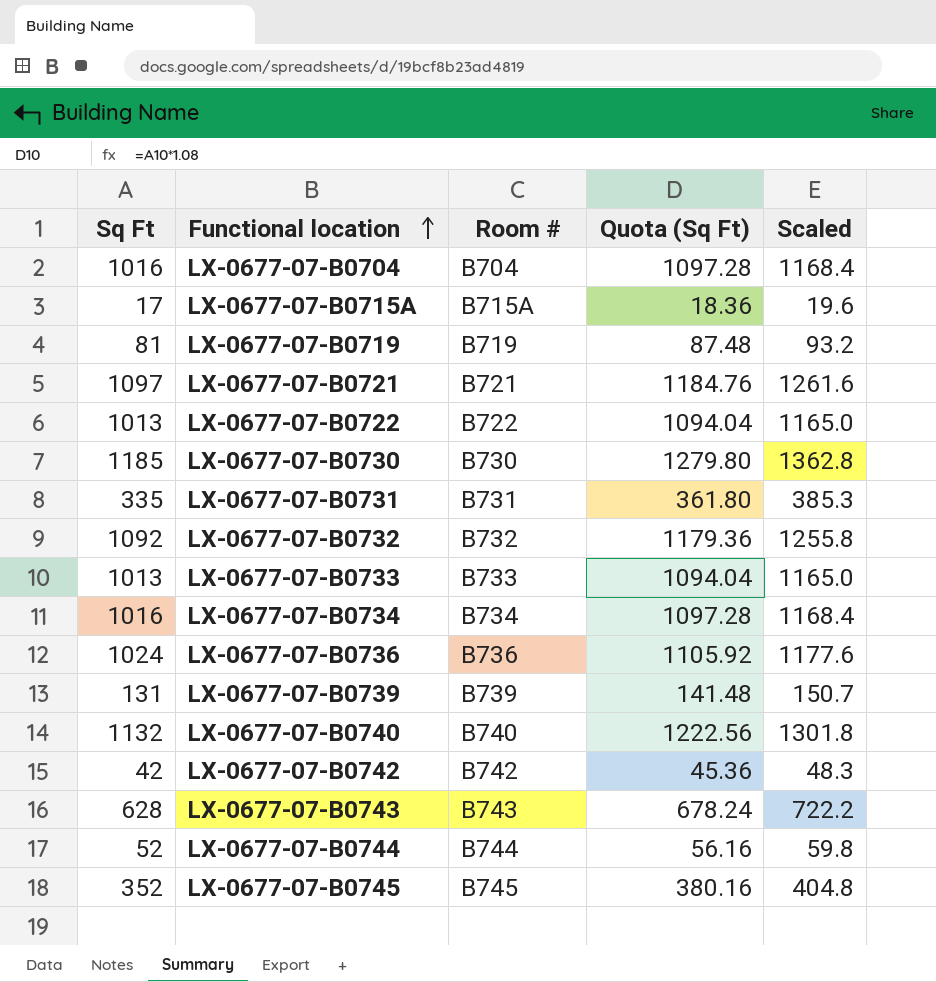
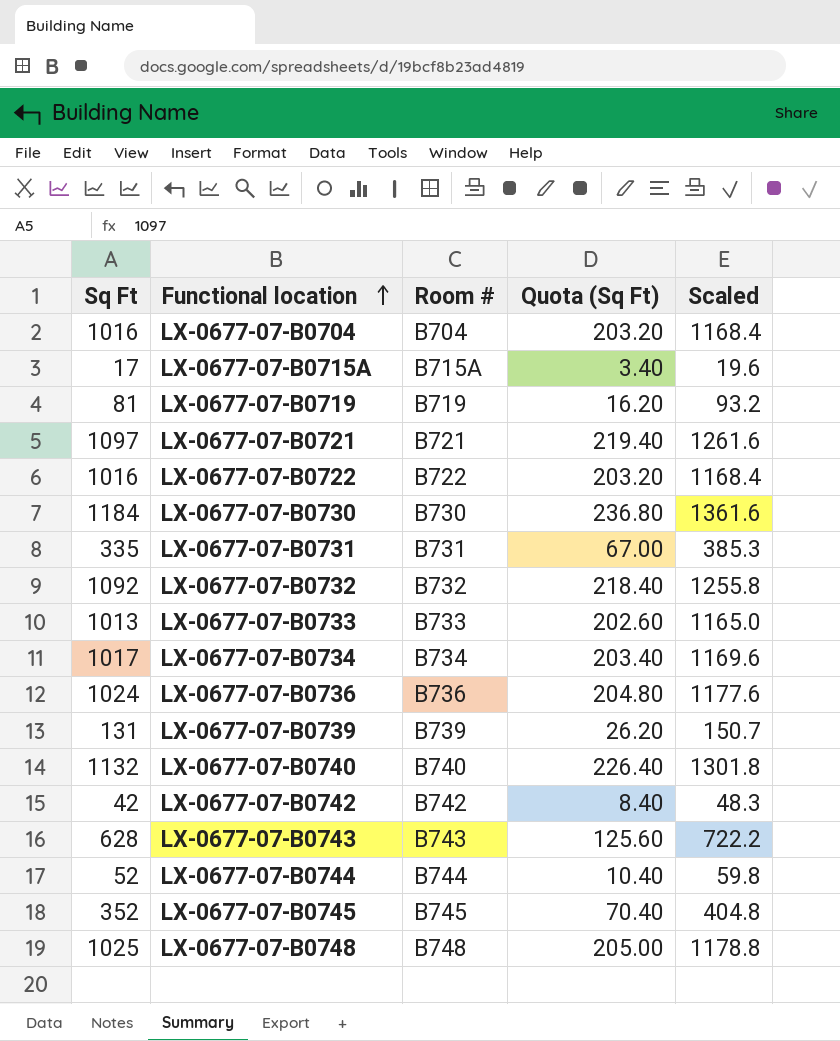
column Quota (Sq Ft) | formula: [Sq Ft] * 1.08 -> [Sq Ft] * 0.2
LX-0677-07-B0722 | Sq Ft: 1013 -> 1016
LX-0677-07-B0722 | Scaled: 1165.0 -> 1168.4
LX-0677-07-B0730 | Sq Ft: 1185 -> 1184
LX-0677-07-B0730 | Scaled: 1362.8 -> 1361.6
LX-0677-07-B0734 | Sq Ft: 1016 -> 1017
LX-0677-07-B0734 | Scaled: 1168.4 -> 1169.6
row LX-0677-07-B0748: none -> 1025 | B748 | 205.00 | 1178.8

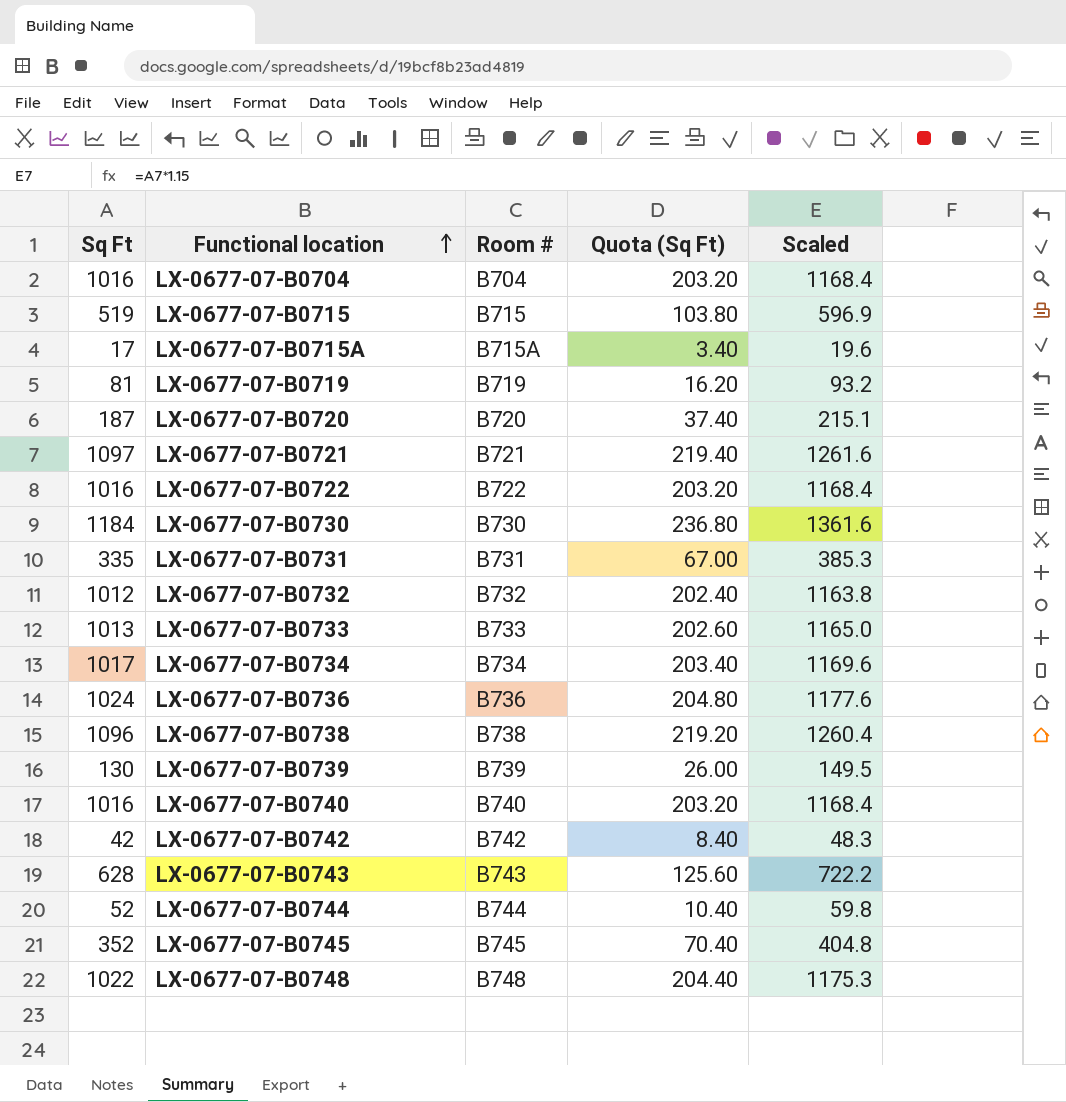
row LX-0677-07-B0715: none -> 519 | B715 | 103.80 | 596.9
row LX-0677-07-B0720: none -> 187 | B720 | 37.40 | 215.1
LX-0677-07-B0732 | Sq Ft: 1092 -> 1012
LX-0677-07-B0732 | Quota (Sq Ft): 218.40 -> 202.40
LX-0677-07-B0732 | Scaled: 1255.8 -> 1163.8
row LX-0677-07-B0738: none -> 1096 | B738 | 219.20 | 1260.4
LX-0677-07-B0739 | Sq Ft: 131 -> 130
LX-0677-07-B0739 | Quota (Sq Ft): 26.20 -> 26.00
LX-0677-07-B0739 | Scaled: 150.7 -> 149.5
LX-0677-07-B0740 | Sq Ft: 1132 -> 1016
LX-0677-07-B0740 | Quota (Sq Ft): 226.40 -> 203.20
LX-0677-07-B0740 | Scaled: 1301.8 -> 1168.4
LX-0677-07-B0748 | Sq Ft: 1025 -> 1022
LX-0677-07-B0748 | Quota (Sq Ft): 205.00 -> 204.40
LX-0677-07-B0748 | Scaled: 1178.8 -> 1175.3

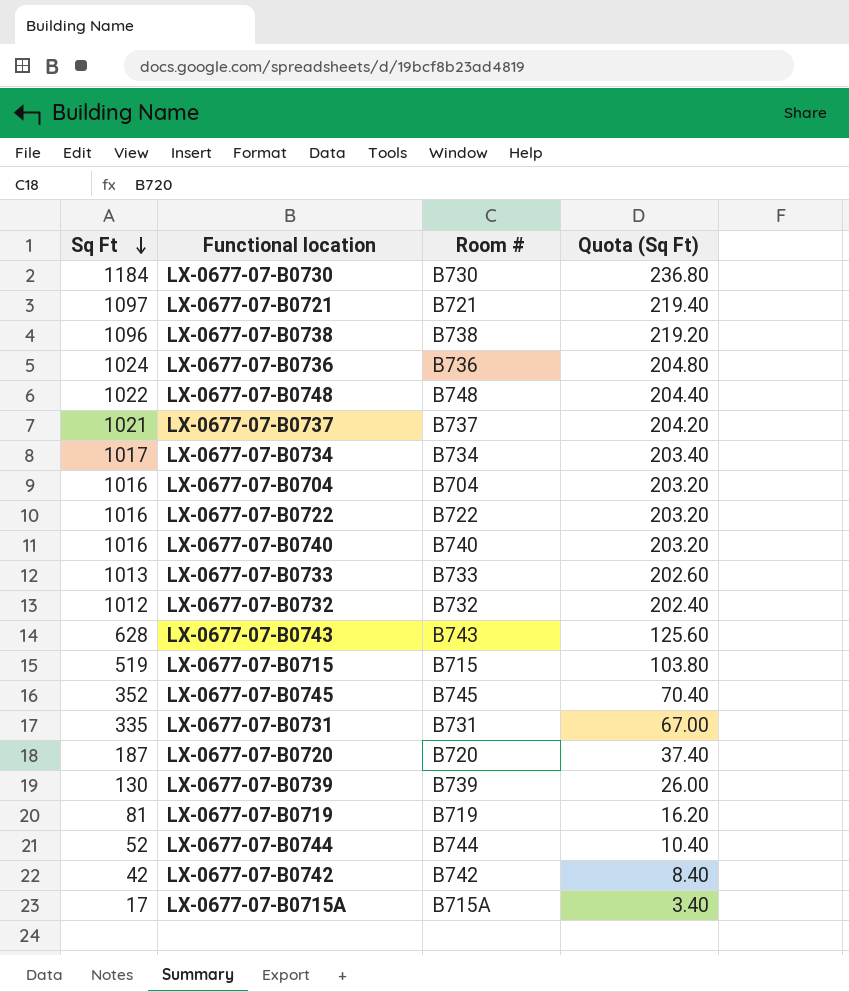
row order: Functional location ascending -> Sq Ft descending
column Scaled | formula: [Sq Ft] * 1.15 -> none
row LX-0677-07-B0737: none -> 1021 | B737 | 204.20

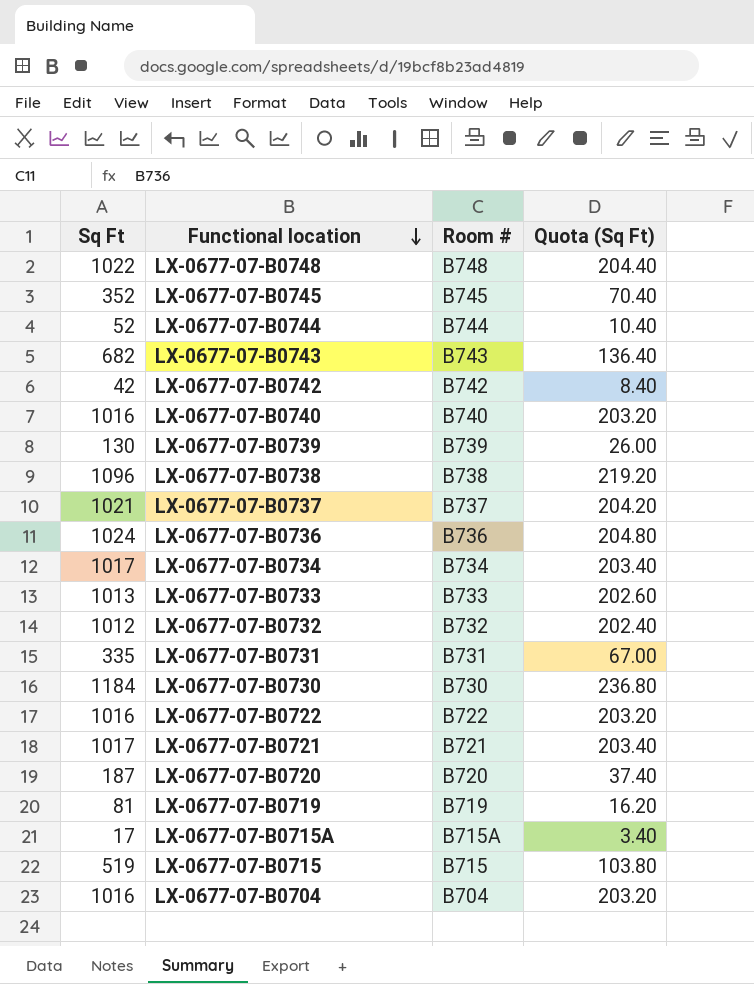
row order: Sq Ft descending -> Functional location descending
LX-0677-07-B0743 | Sq Ft: 628 -> 682
LX-0677-07-B0743 | Quota (Sq Ft): 125.60 -> 136.40
LX-0677-07-B0721 | Sq Ft: 1097 -> 1017
LX-0677-07-B0721 | Quota (Sq Ft): 219.40 -> 203.40

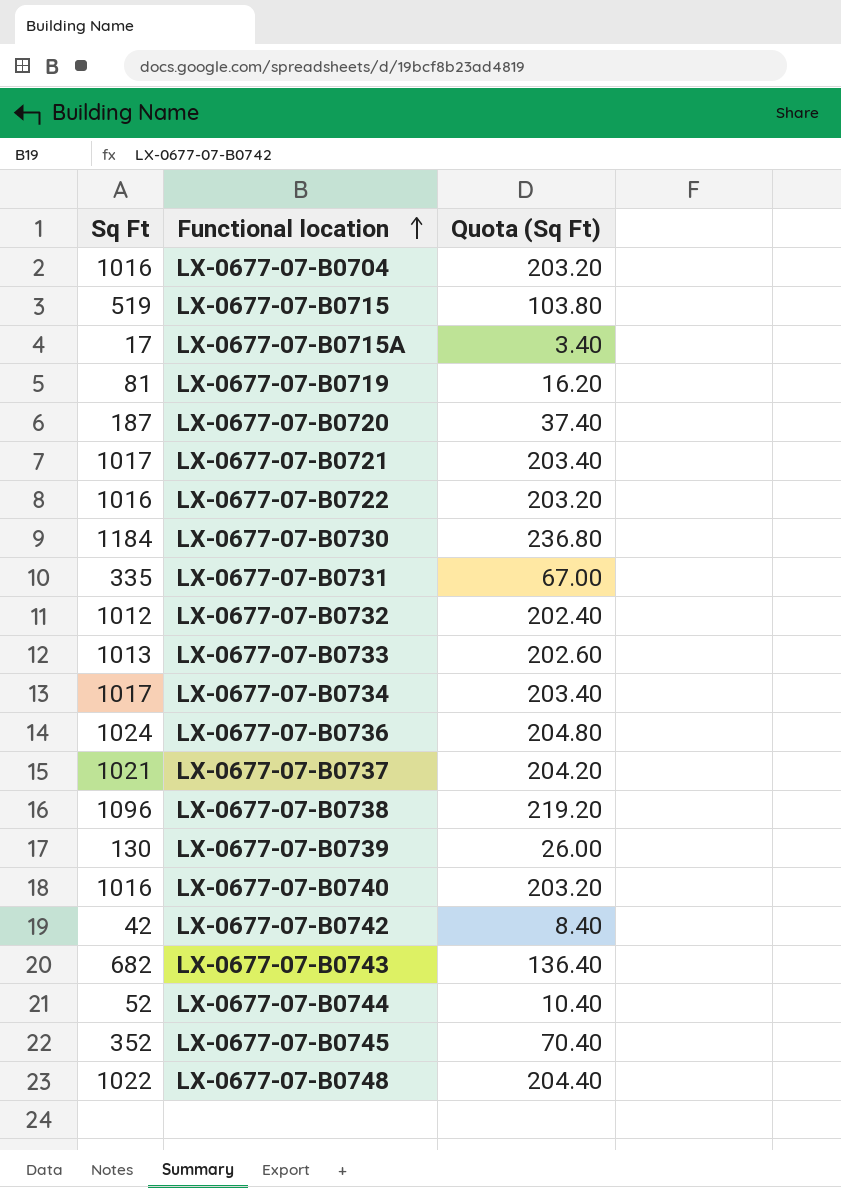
row order: Functional location descending -> Functional location ascending
column Room # | position: 3 -> none

